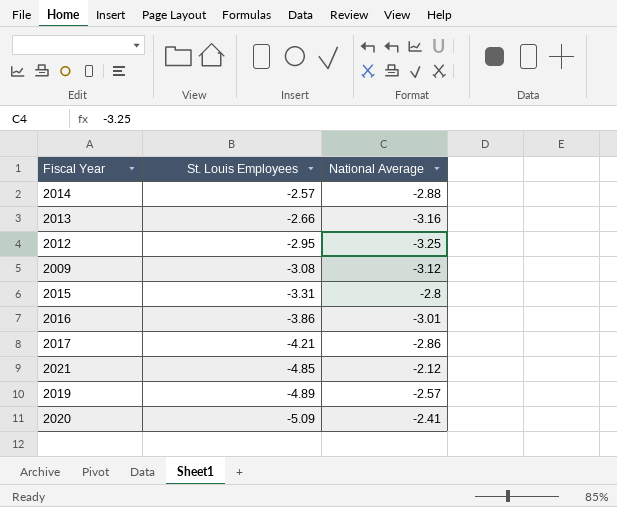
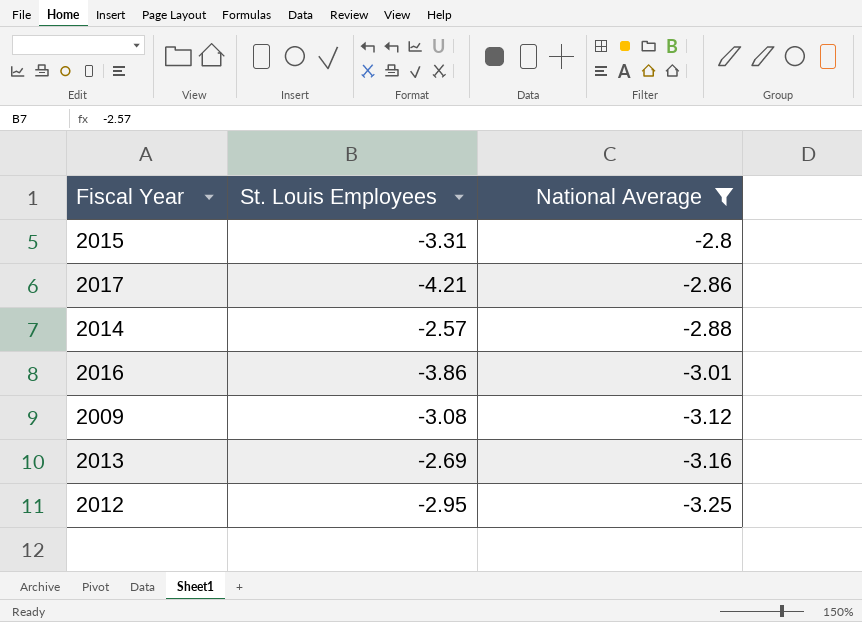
filter: none -> National Average <= -2.8
row order: St. Louis Employees descending -> National Average descending
2013 | St. Louis Employees: -2.66 -> -2.69

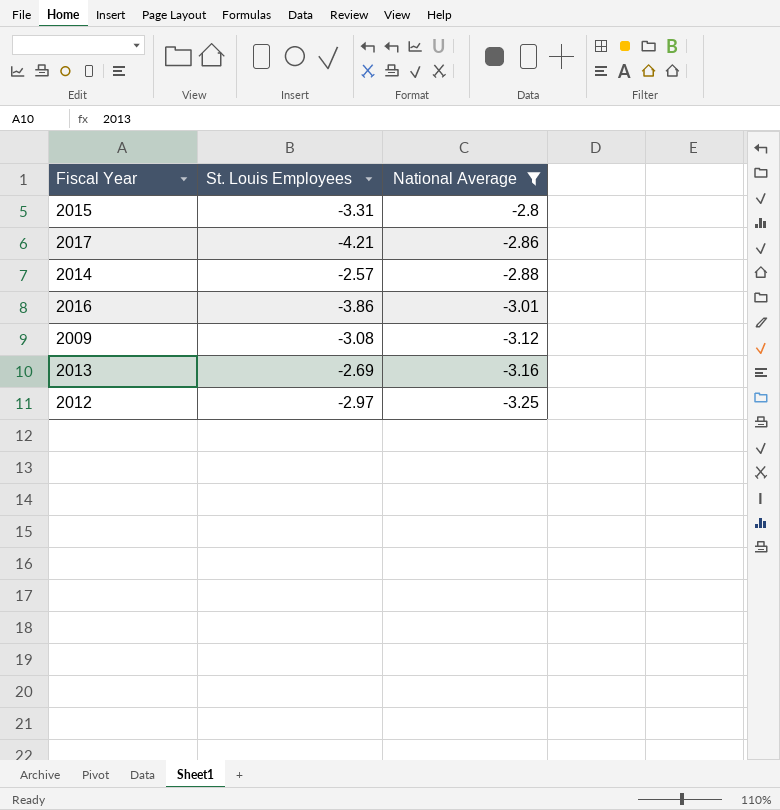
2012 | St. Louis Employees: -2.95 -> -2.97

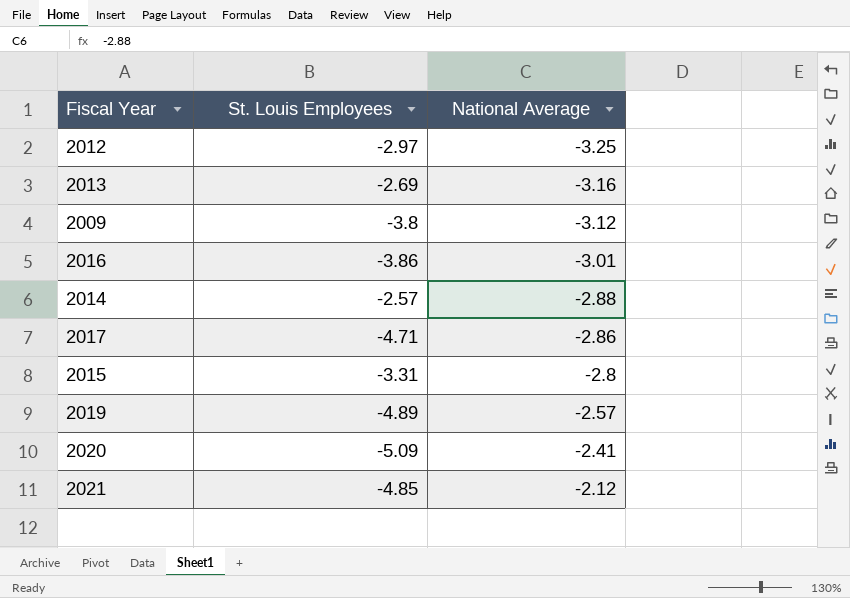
filter: National Average <= -2.8 -> none
row order: National Average descending -> National Average ascending
2009 | St. Louis Employees: -3.08 -> -3.8
2017 | St. Louis Employees: -4.21 -> -4.71

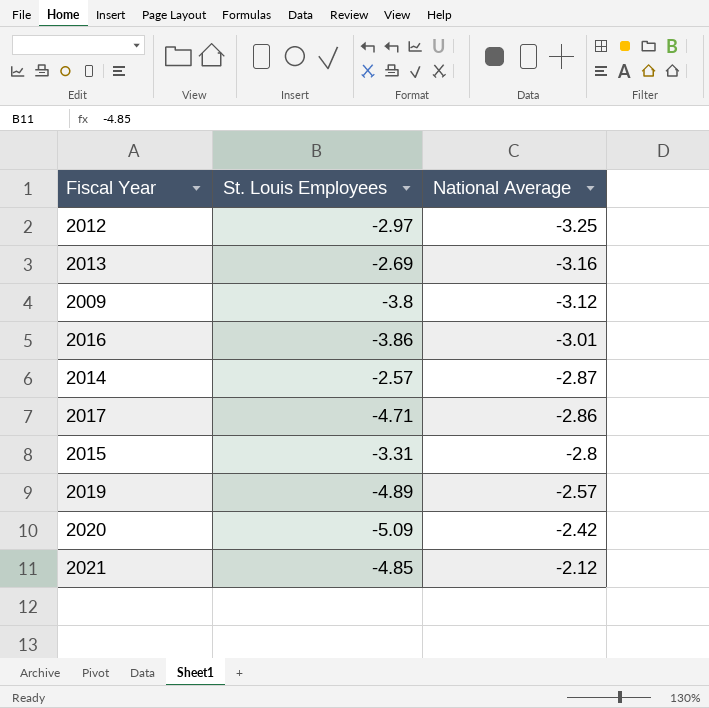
2014 | National Average: -2.88 -> -2.87
2020 | National Average: -2.41 -> -2.42

